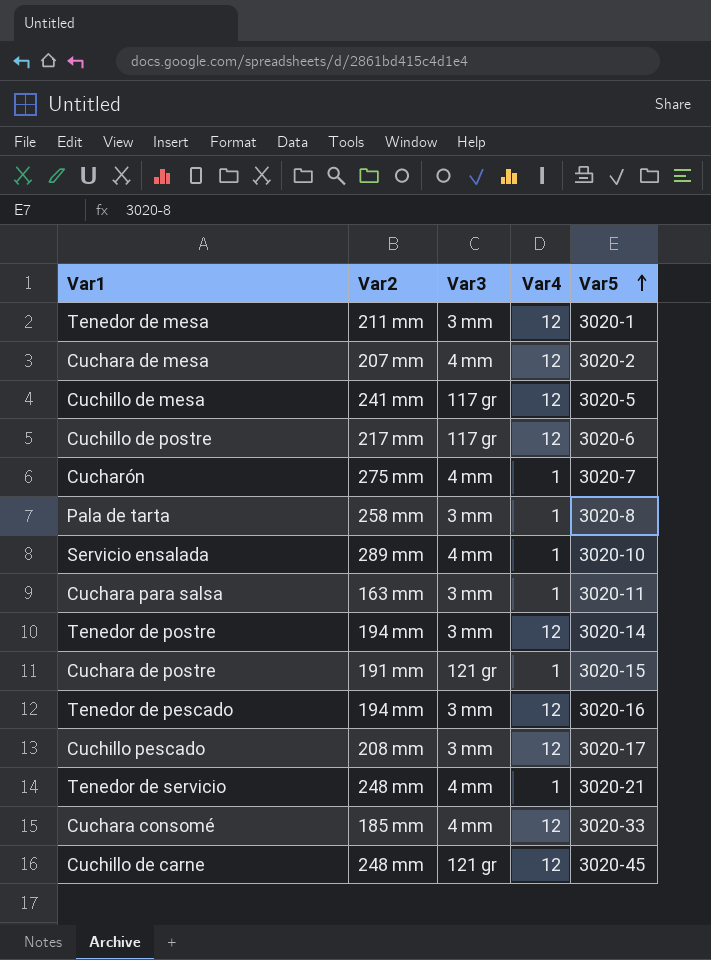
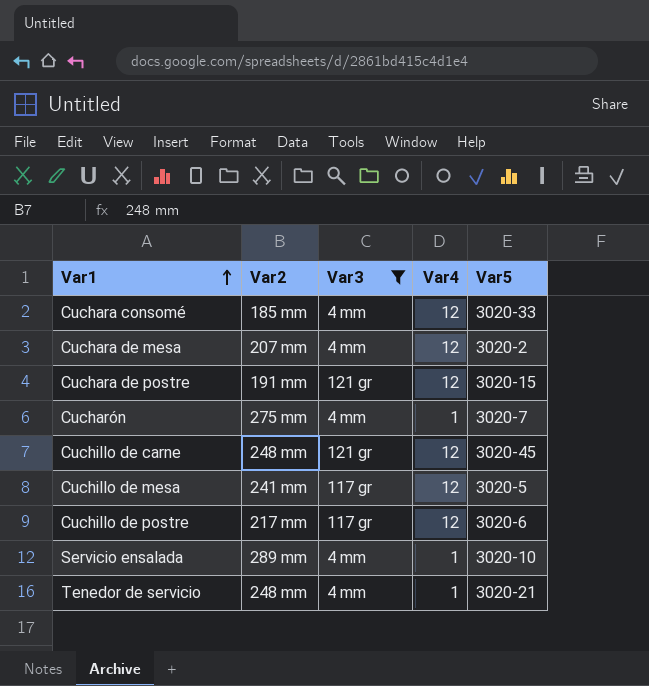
filter: none -> Var3 != 3 mm
row order: Var5 ascending -> Var1 ascending
Cuchara de postre | Var4: 1 -> 12

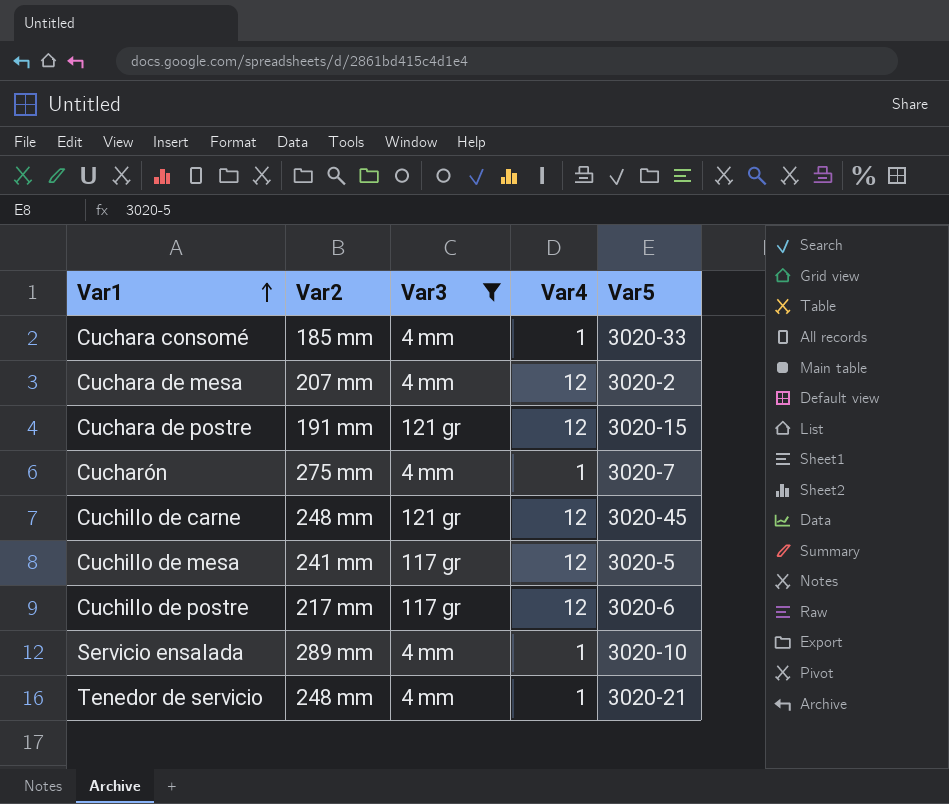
Cuchara consomé | Var4: 12 -> 1

